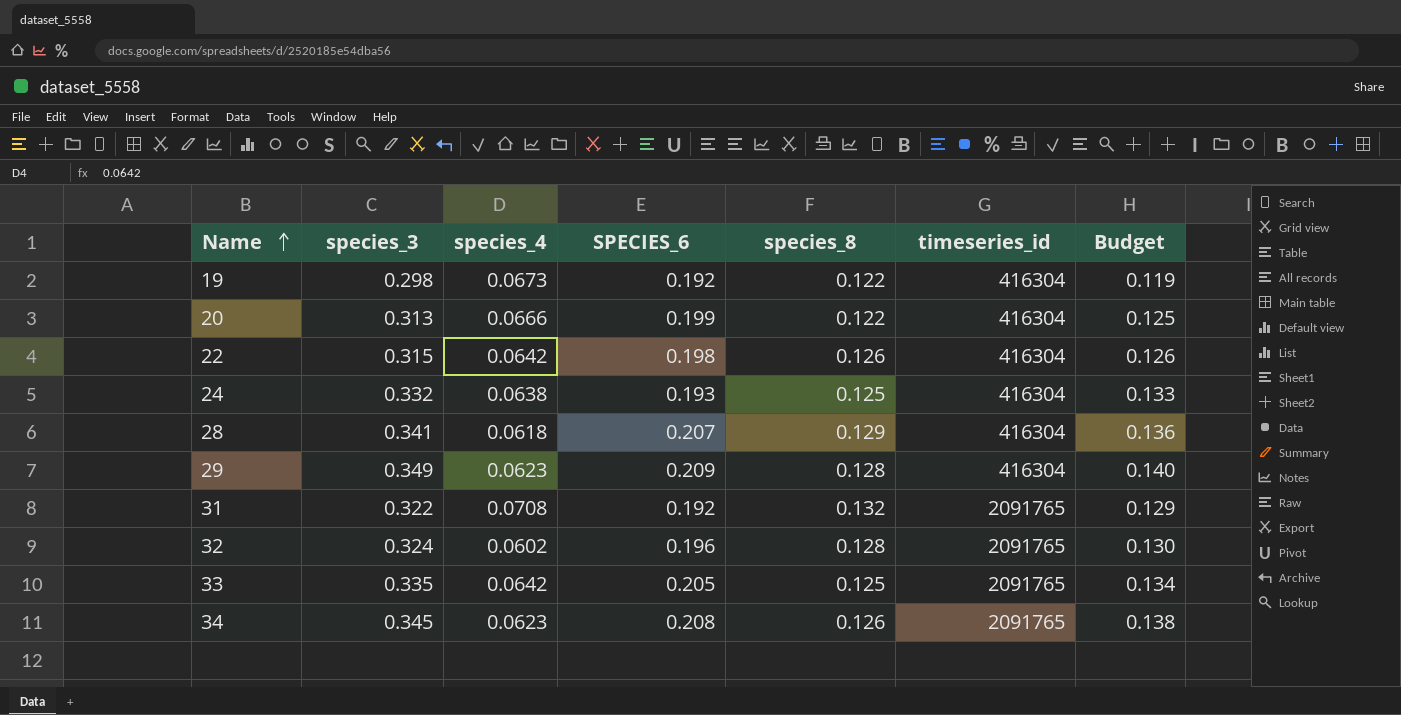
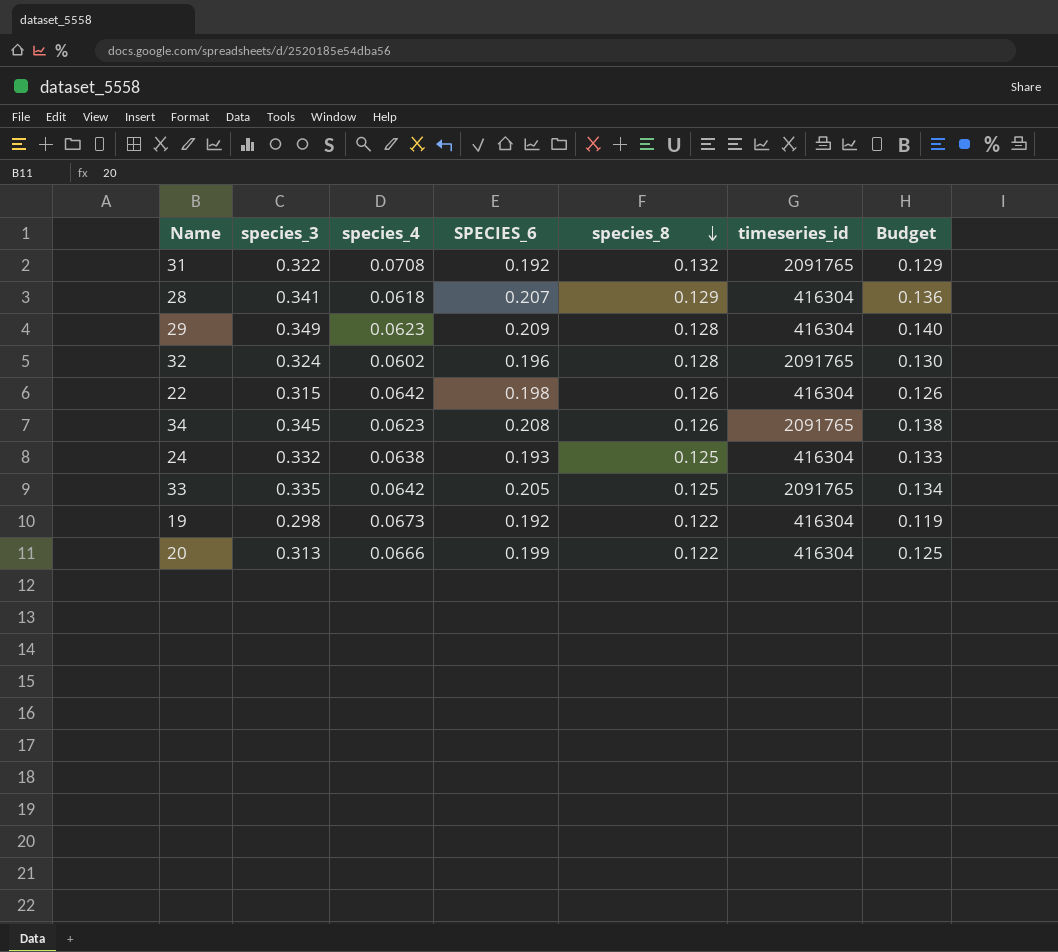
row order: Name ascending -> species_8 descending

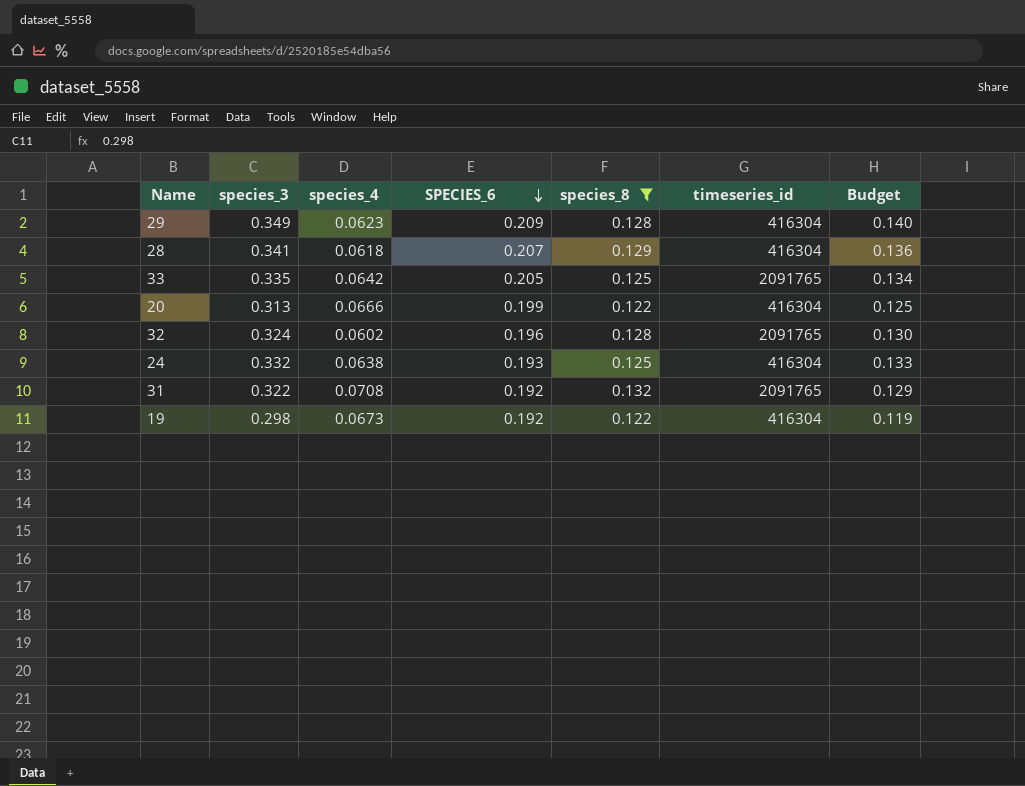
filter: none -> species_8 != 0.126
row order: species_8 descending -> SPECIES_6 descending

